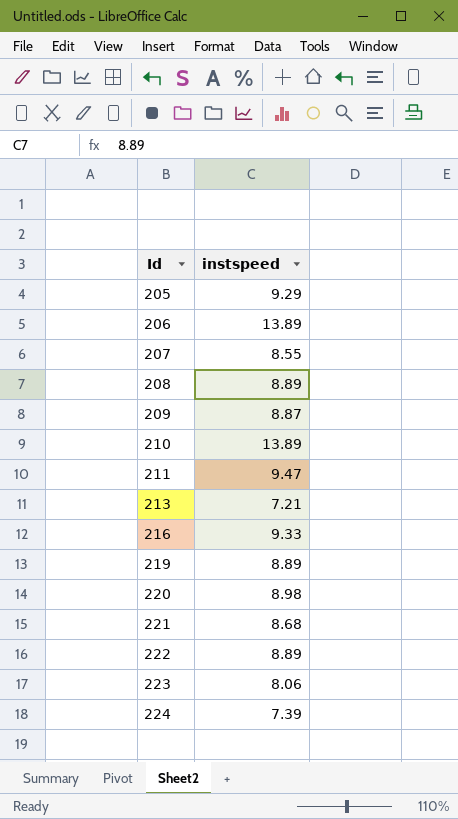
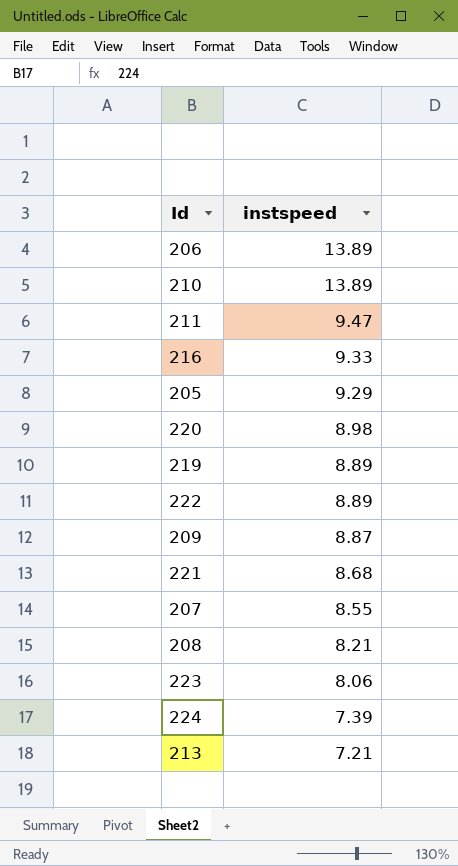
row order: Id ascending -> instspeed descending
208 | instspeed: 8.89 -> 8.21

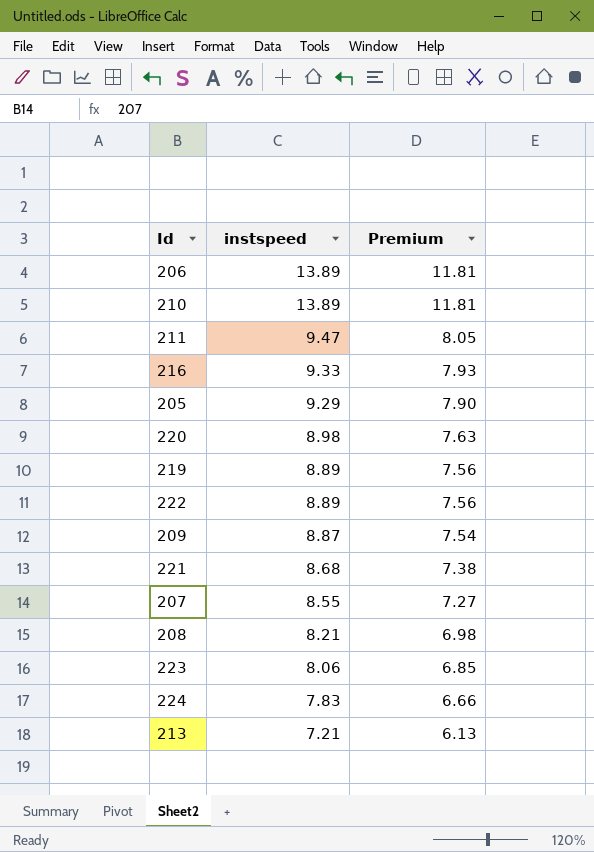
column Premium | formula: none -> [instspeed] * 0.85
224 | instspeed: 7.39 -> 7.83

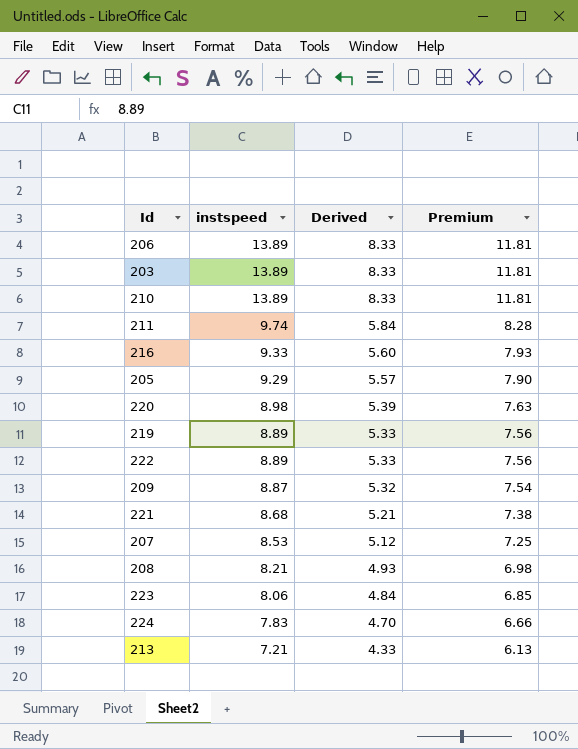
column Derived | formula: none -> [instspeed] * 0.6
row 203: none -> 13.89 | 8.33 | 11.81
211 | instspeed: 9.47 -> 9.74
211 | Premium: 8.05 -> 8.28
207 | instspeed: 8.55 -> 8.53
207 | Premium: 7.27 -> 7.25

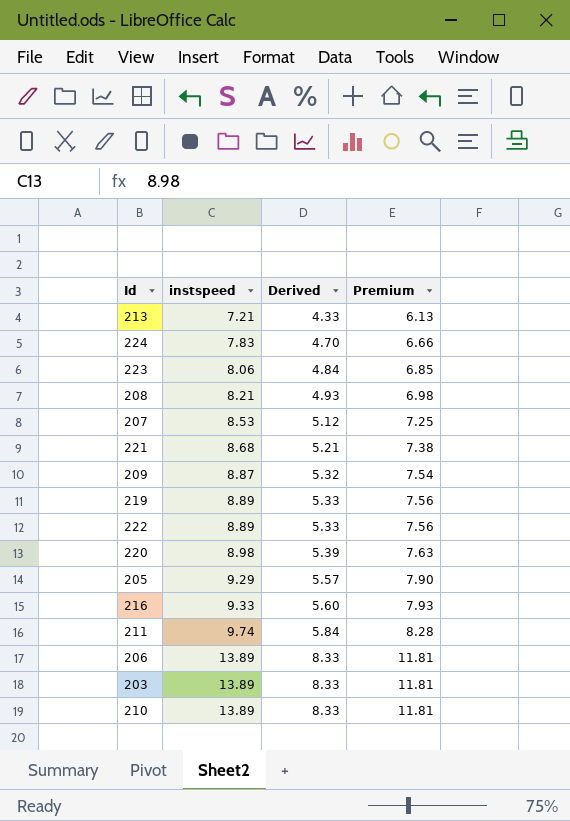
row order: instspeed descending -> instspeed ascending

